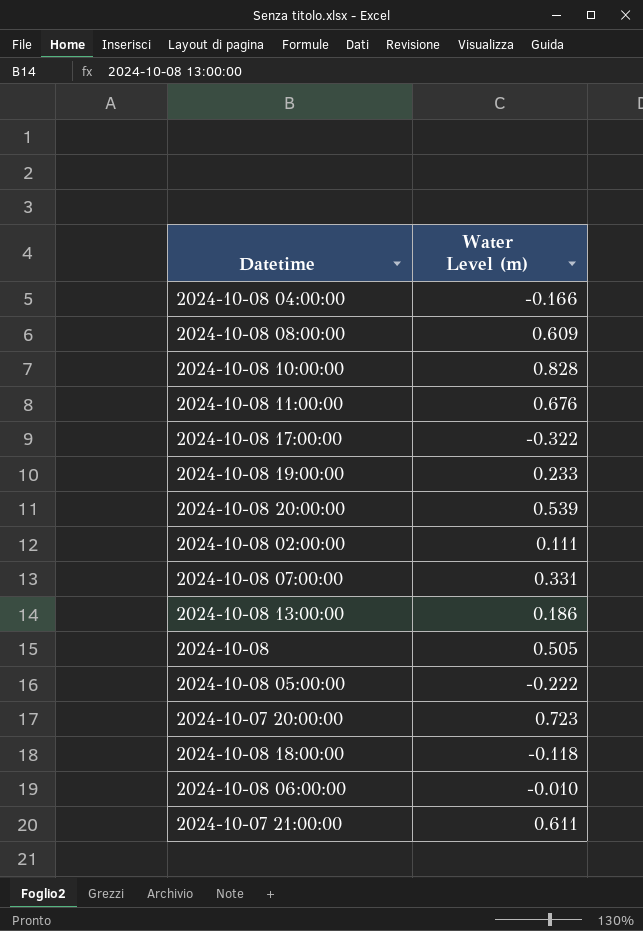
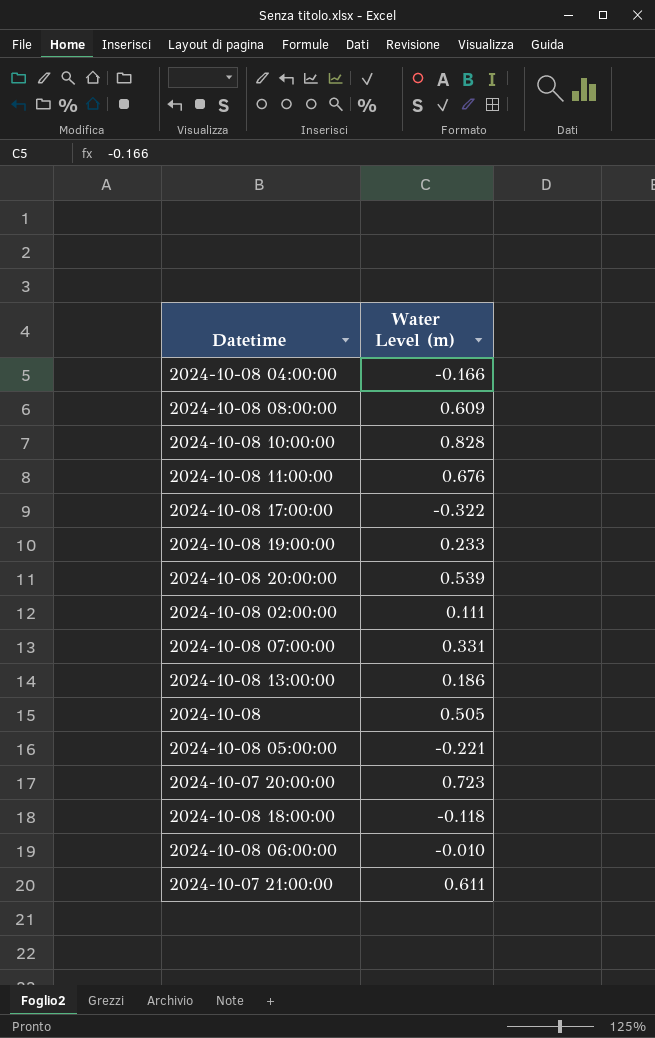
2024-10-08 05:00:00 | Water Level (m): -0.222 -> -0.221

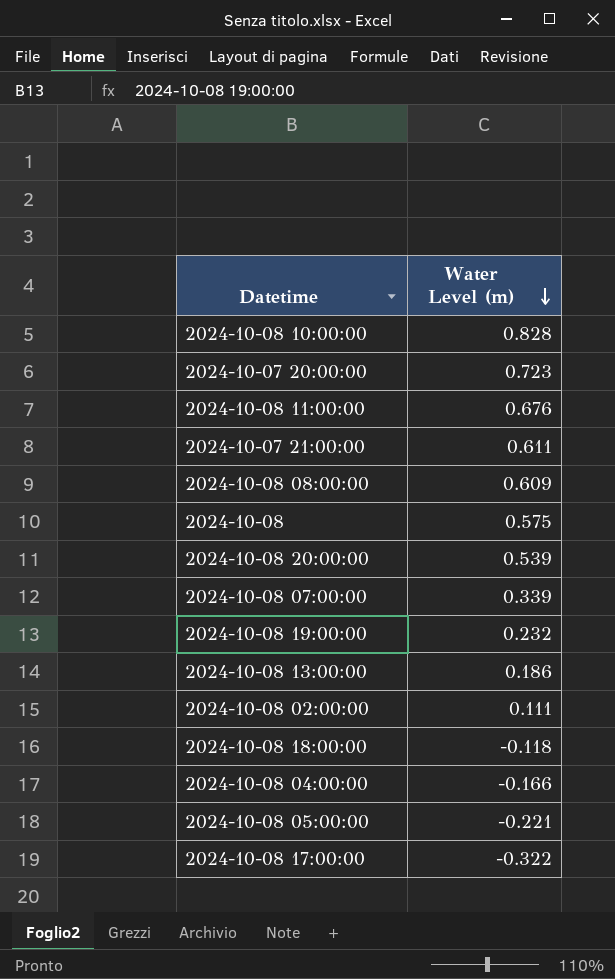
row order: none -> Water Level (m) descending
row 2024-10-08 06:00:00: -0.010 -> none
2024-10-08 | Water Level (m): 0.505 -> 0.575
2024-10-08 07:00:00 | Water Level (m): 0.331 -> 0.339
2024-10-08 19:00:00 | Water Level (m): 0.233 -> 0.232

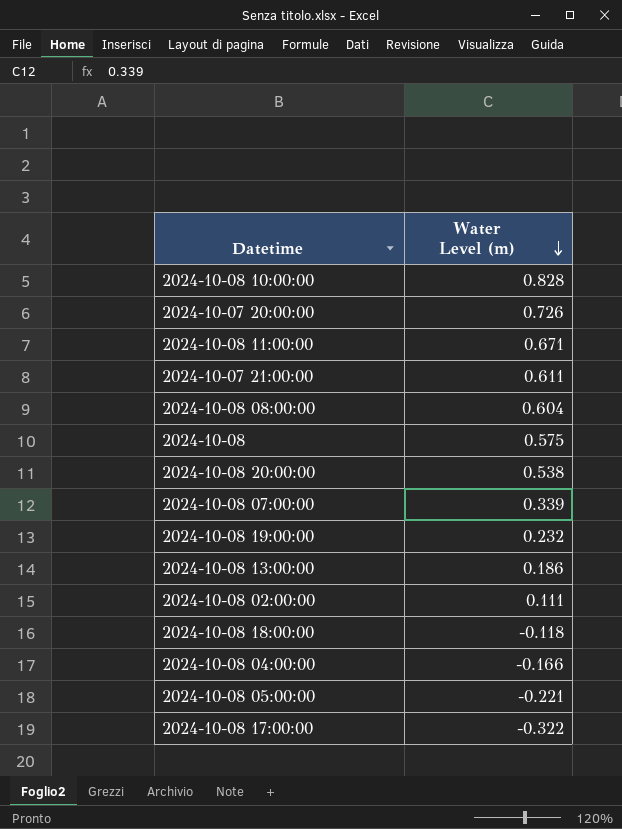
2024-10-07 20:00:00 | Water Level (m): 0.723 -> 0.726
2024-10-08 11:00:00 | Water Level (m): 0.676 -> 0.671
2024-10-08 08:00:00 | Water Level (m): 0.609 -> 0.604
2024-10-08 20:00:00 | Water Level (m): 0.539 -> 0.538

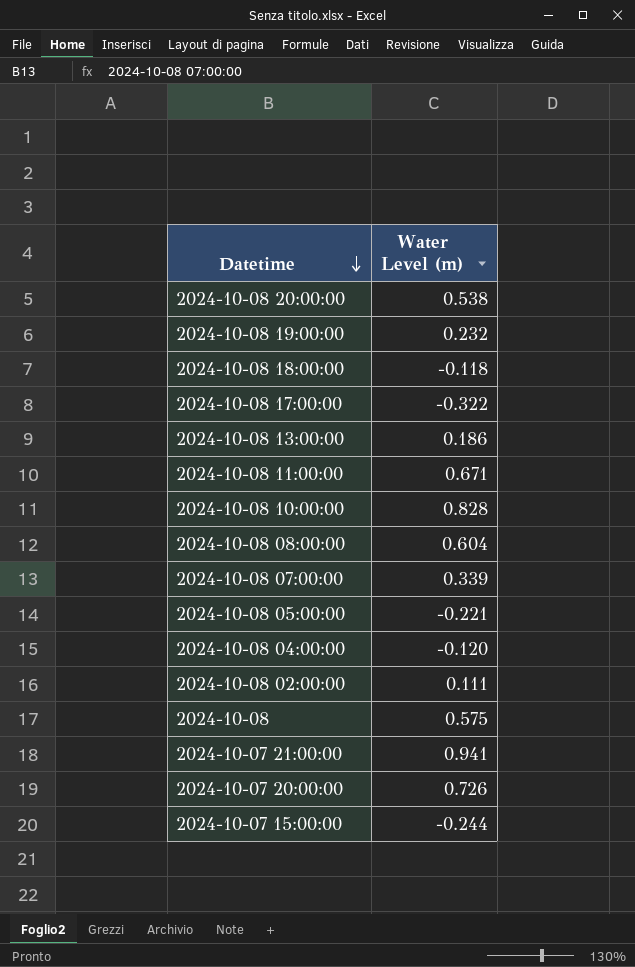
row order: Water Level (m) descending -> Datetime descending
2024-10-08 04:00:00 | Water Level (m): -0.166 -> -0.120
2024-10-07 21:00:00 | Water Level (m): 0.611 -> 0.941
row 2024-10-07 15:00:00: none -> -0.244

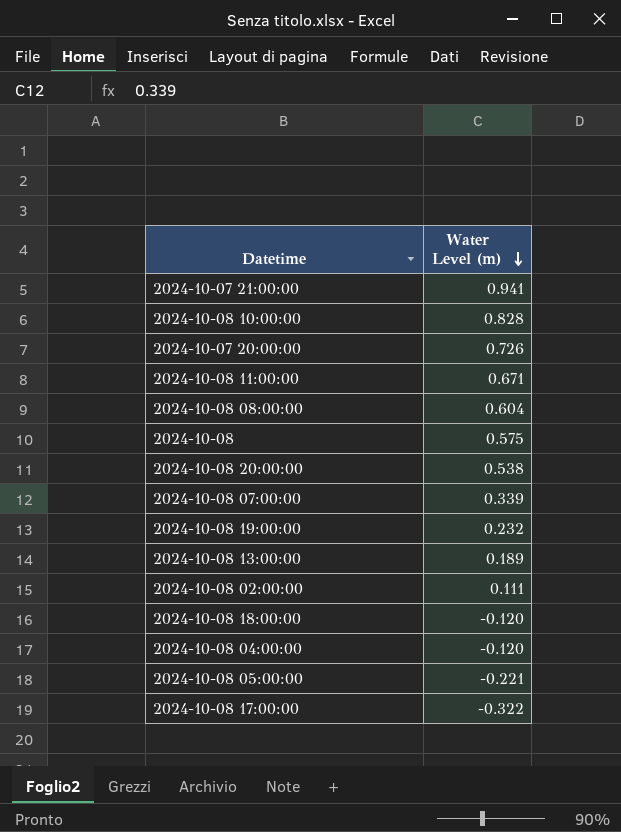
row order: Datetime descending -> Water Level (m) descending
row 2024-10-07 15:00:00: -0.244 -> none
2024-10-08 13:00:00 | Water Level (m): 0.186 -> 0.189
2024-10-08 18:00:00 | Water Level (m): -0.118 -> -0.120

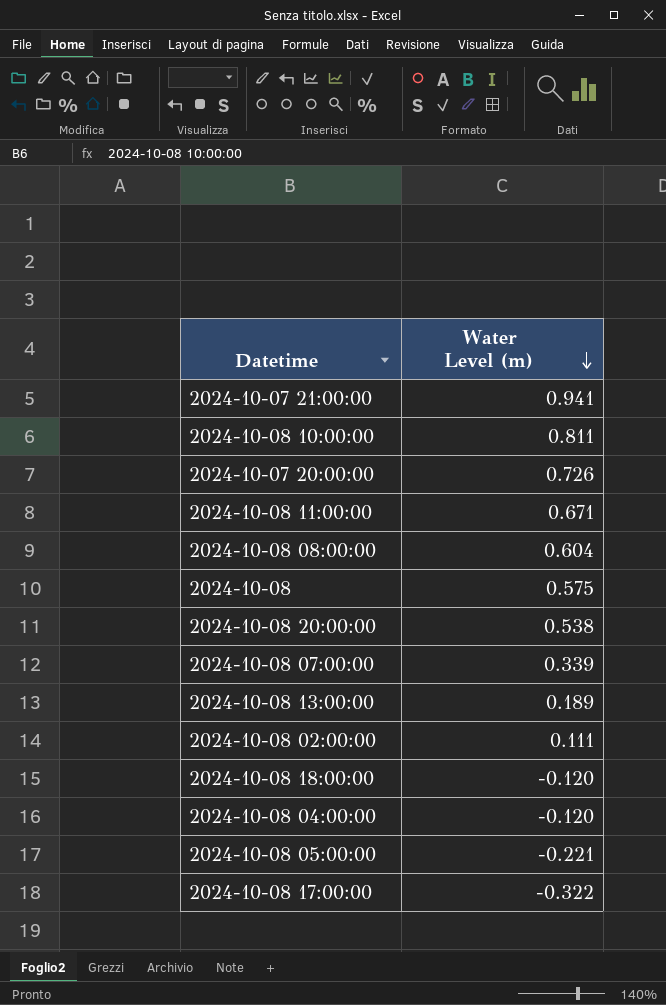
row 2024-10-08 19:00:00: 0.232 -> none
2024-10-08 10:00:00 | Water Level (m): 0.828 -> 0.811

